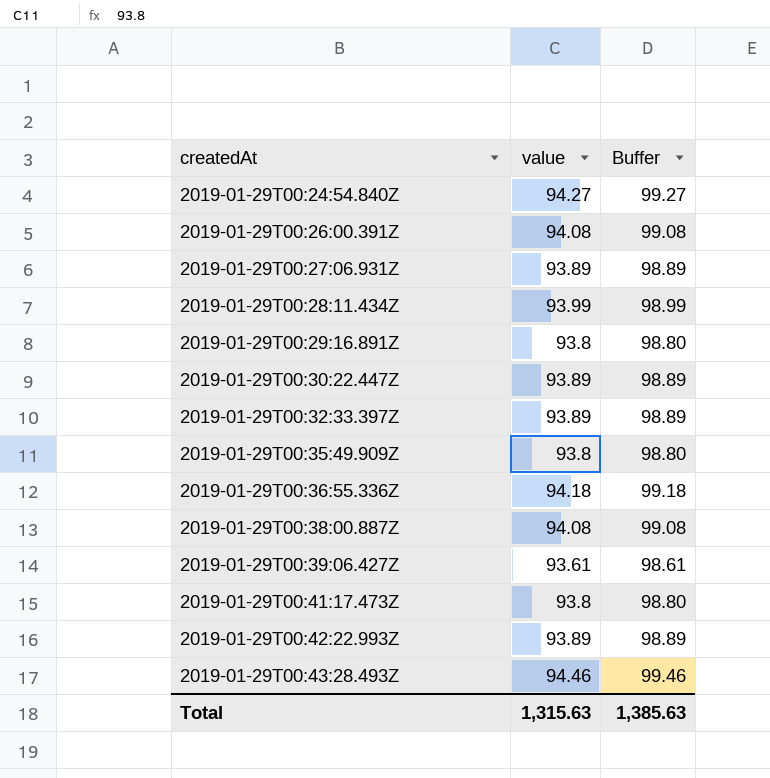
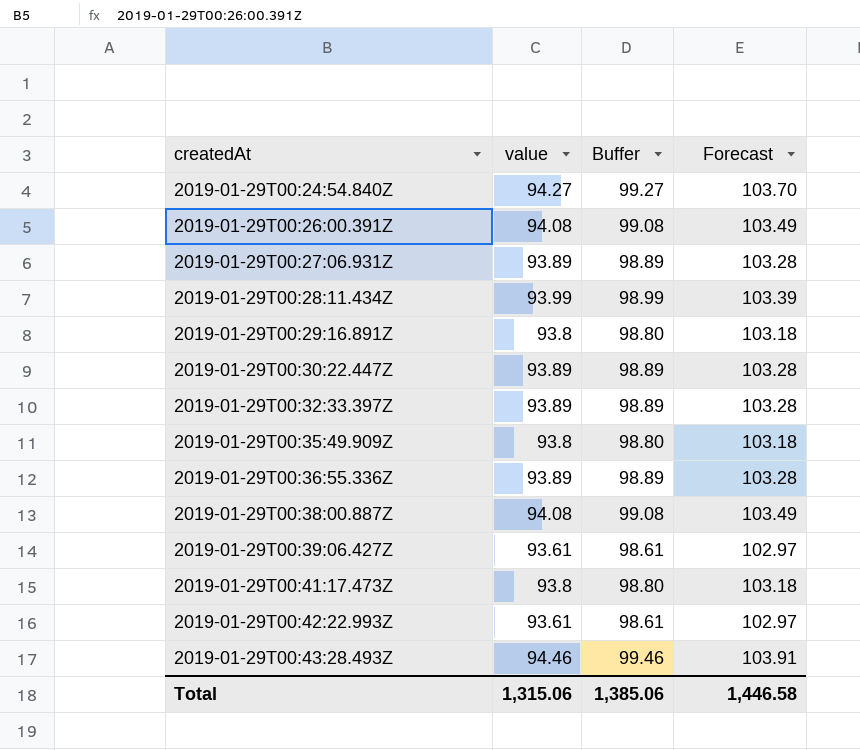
column Forecast | formula: none -> [value] * 1.1
2019-01-29T00:36:55.336Z | value: 94.18 -> 93.89
2019-01-29T00:36:55.336Z | Buffer: 99.18 -> 98.89
2019-01-29T00:42:22.993Z | value: 93.89 -> 93.61
2019-01-29T00:42:22.993Z | Buffer: 98.89 -> 98.61
Total | value: 1,315.63 -> 1,315.06
Total | Buffer: 1,385.63 -> 1,385.06

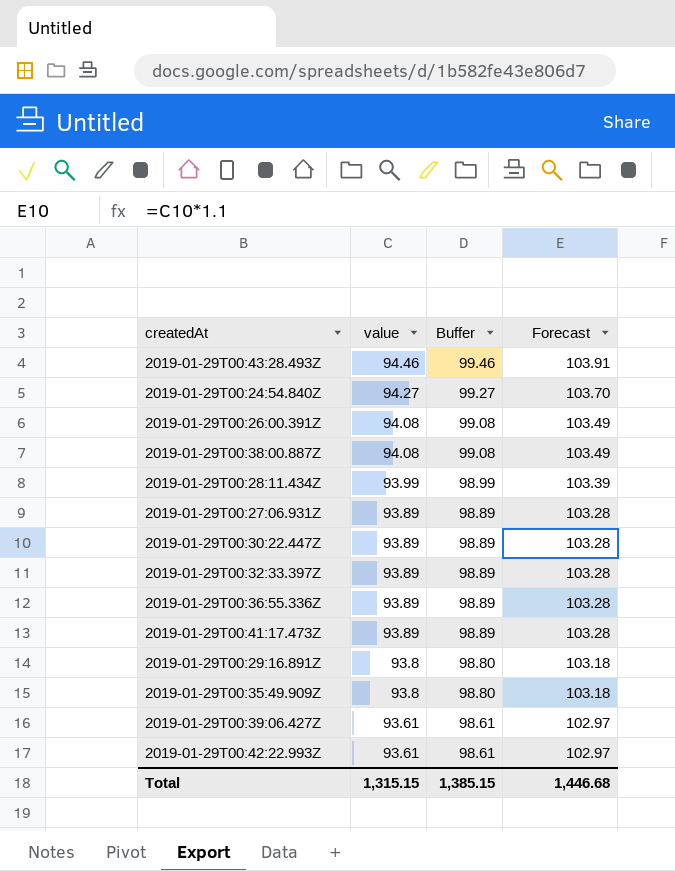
row order: createdAt ascending -> value descending
2019-01-29T00:41:17.473Z | value: 93.8 -> 93.89
2019-01-29T00:41:17.473Z | Buffer: 98.80 -> 98.89
2019-01-29T00:41:17.473Z | Forecast: 103.18 -> 103.28
Total | value: 1,315.06 -> 1,315.15
Total | Buffer: 1,385.06 -> 1,385.15
Total | Forecast: 1,446.58 -> 1,446.68

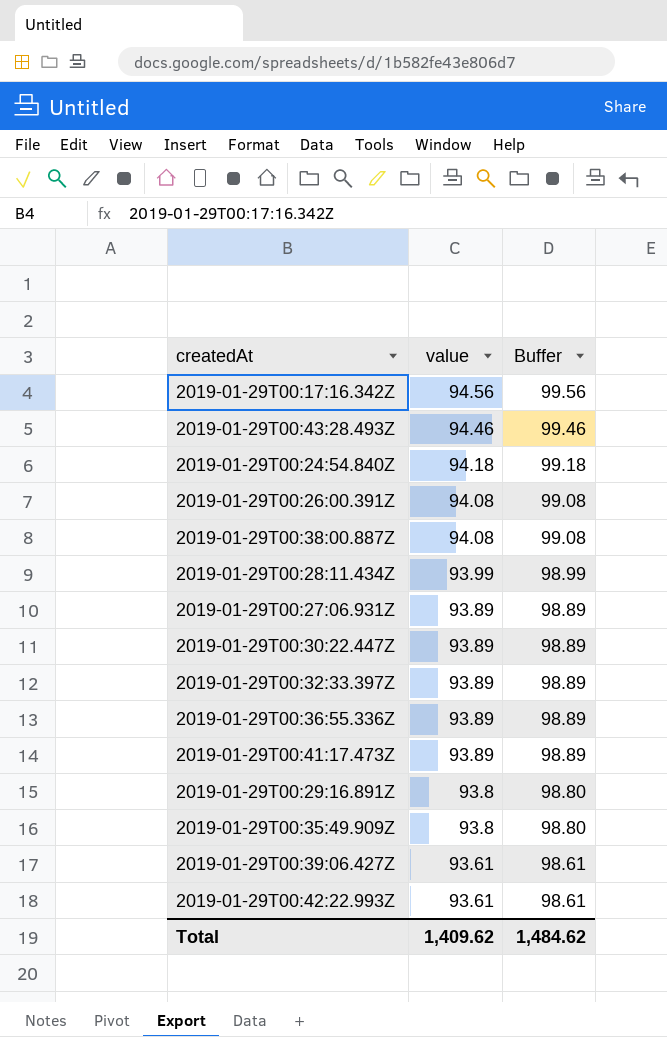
column Forecast | formula: [value] * 1.1 -> none
row 2019-01-29T00:17:16.342Z: none -> 94.56 | 99.56
2019-01-29T00:24:54.840Z | value: 94.27 -> 94.18
2019-01-29T00:24:54.840Z | Buffer: 99.27 -> 99.18
Total | value: 1,315.15 -> 1,409.62
Total | Buffer: 1,385.15 -> 1,484.62

